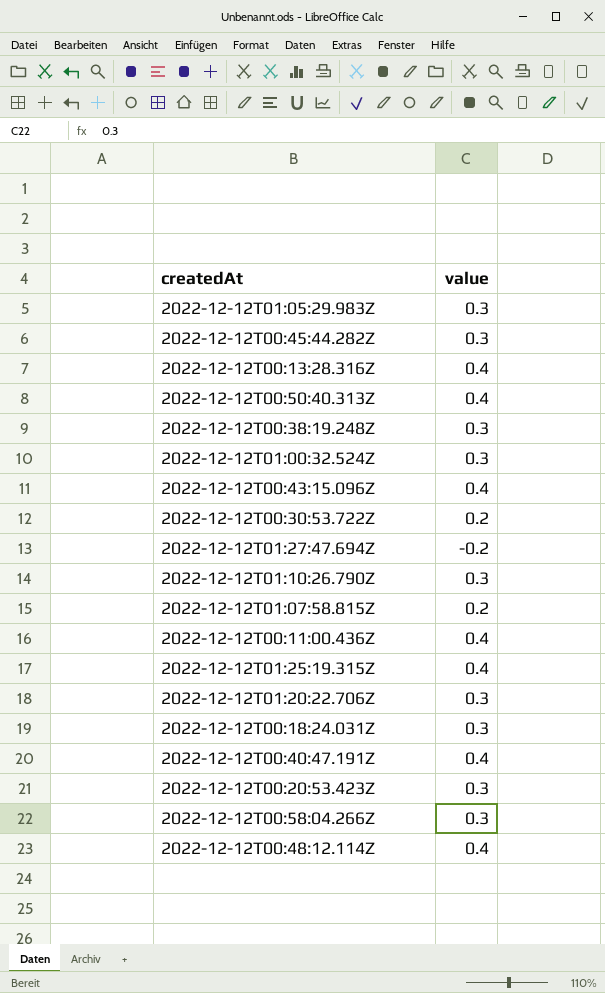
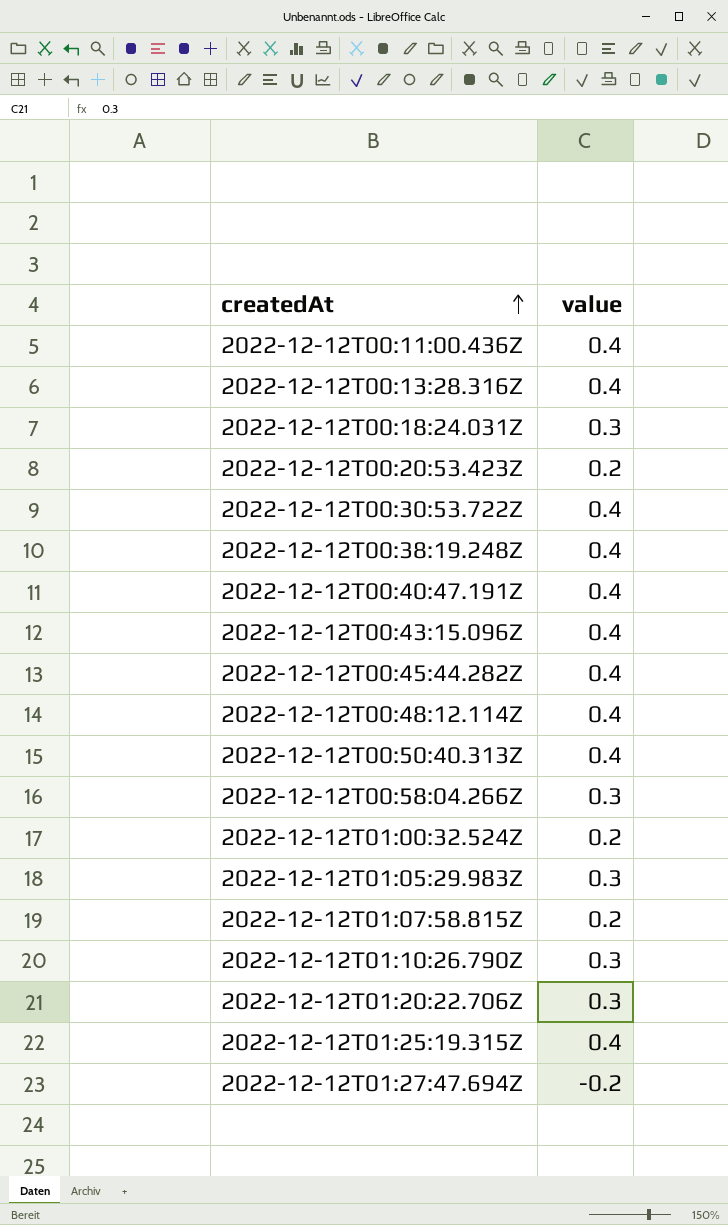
row order: none -> createdAt ascending
2022-12-12T00:20:53.423Z | value: 0.3 -> 0.2
2022-12-12T00:30:53.722Z | value: 0.2 -> 0.4
2022-12-12T00:38:19.248Z | value: 0.3 -> 0.4
2022-12-12T00:45:44.282Z | value: 0.3 -> 0.4
2022-12-12T01:00:32.524Z | value: 0.3 -> 0.2

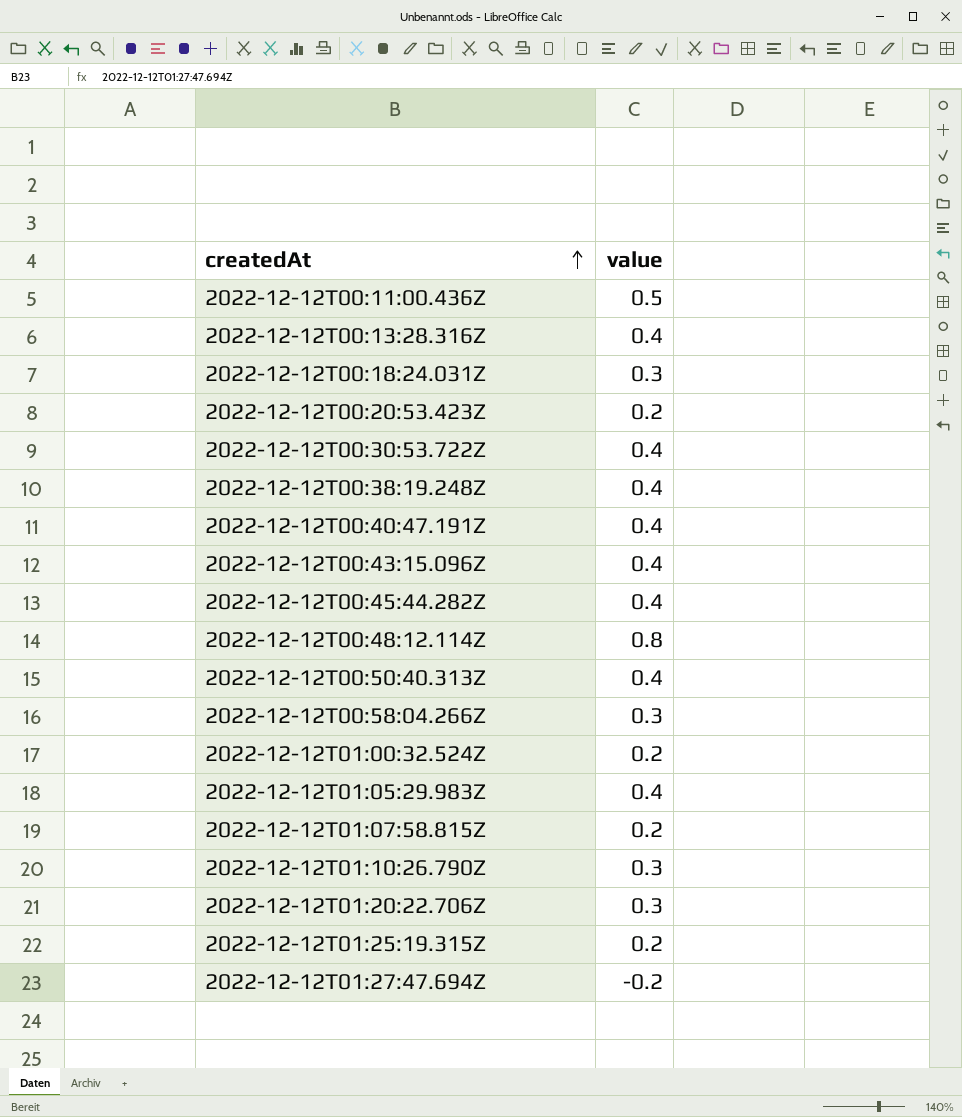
2022-12-12T00:11:00.436Z | value: 0.4 -> 0.5
2022-12-12T00:48:12.114Z | value: 0.4 -> 0.8
2022-12-12T01:05:29.983Z | value: 0.3 -> 0.4
2022-12-12T01:25:19.315Z | value: 0.4 -> 0.2

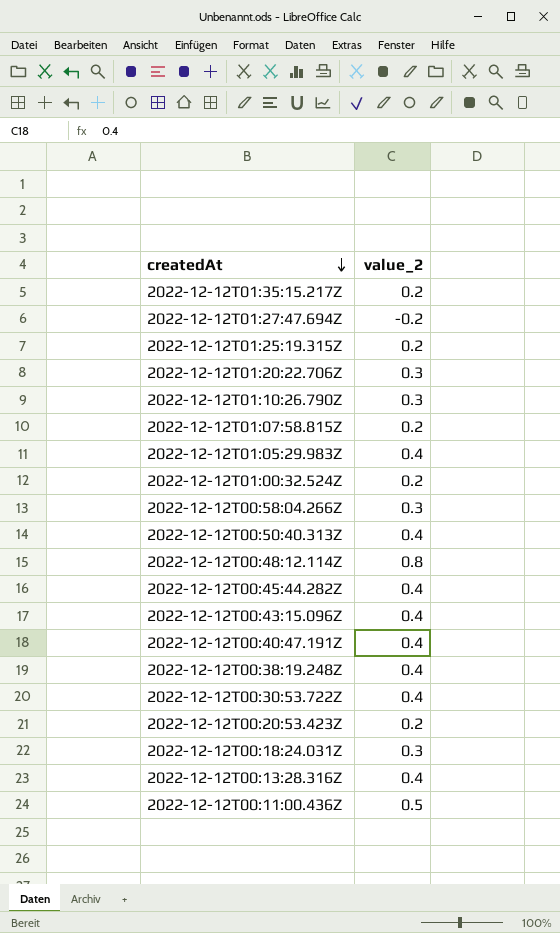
row order: createdAt ascending -> createdAt descending
column name: value -> value_2
row 2022-12-12T01:35:15.217Z: none -> 0.2

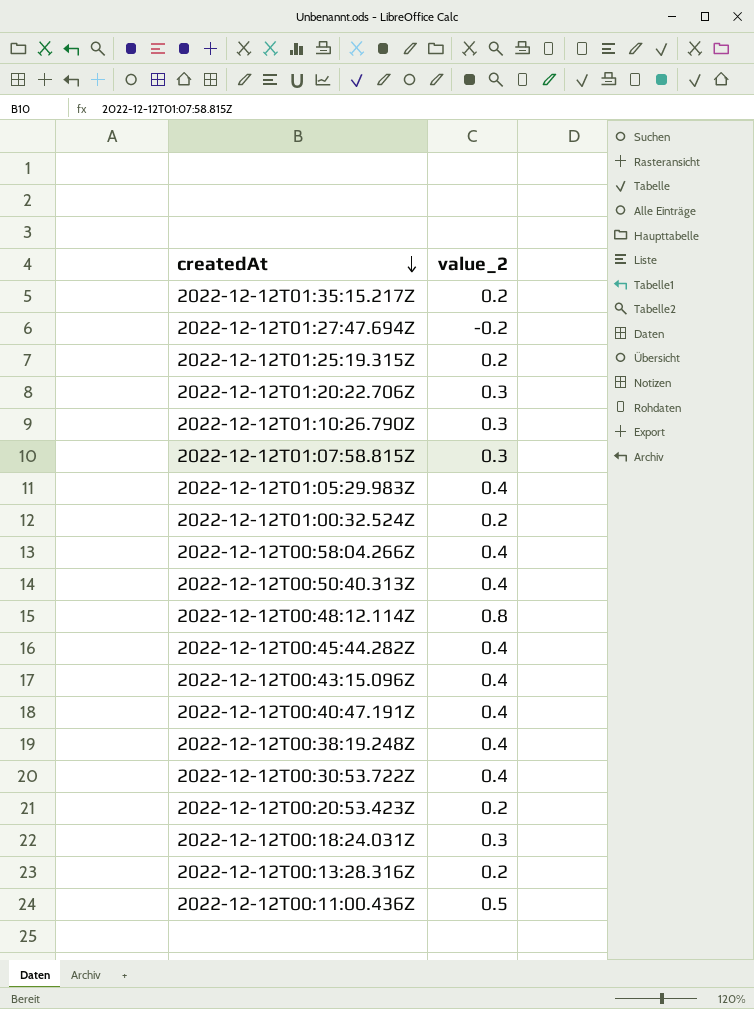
2022-12-12T01:07:58.815Z | value_2: 0.2 -> 0.3
2022-12-12T00:58:04.266Z | value_2: 0.3 -> 0.4
2022-12-12T00:13:28.316Z | value_2: 0.4 -> 0.2

